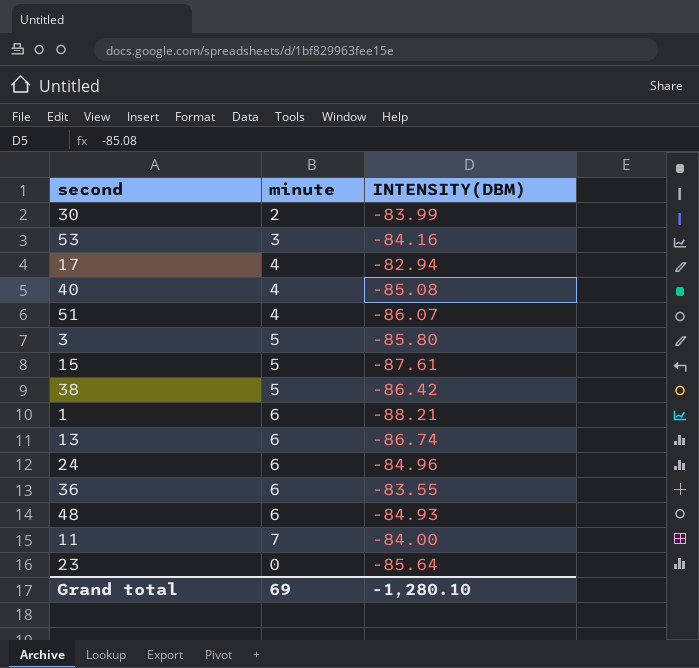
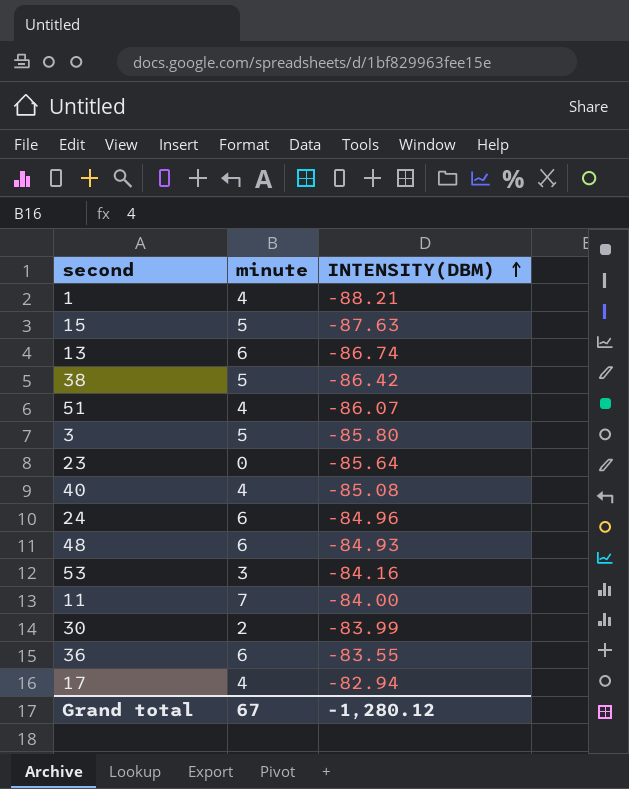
row order: none -> INTENSITY(DBM) ascending
1 | minute: 6 -> 4
15 | INTENSITY(DBM): -87.61 -> -87.63
Grand total | minute: 69 -> 67
Grand total | INTENSITY(DBM): -1,280.10 -> -1,280.12

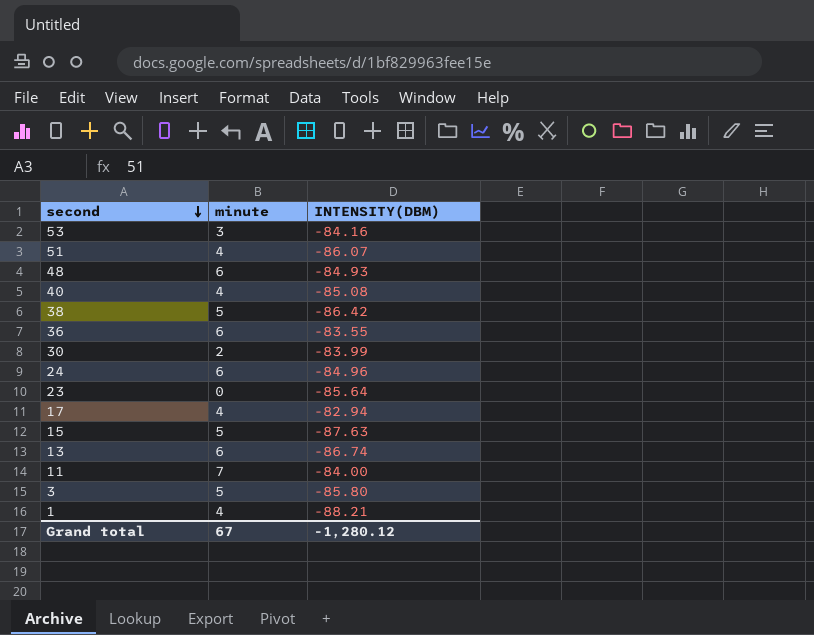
row order: INTENSITY(DBM) ascending -> second descending

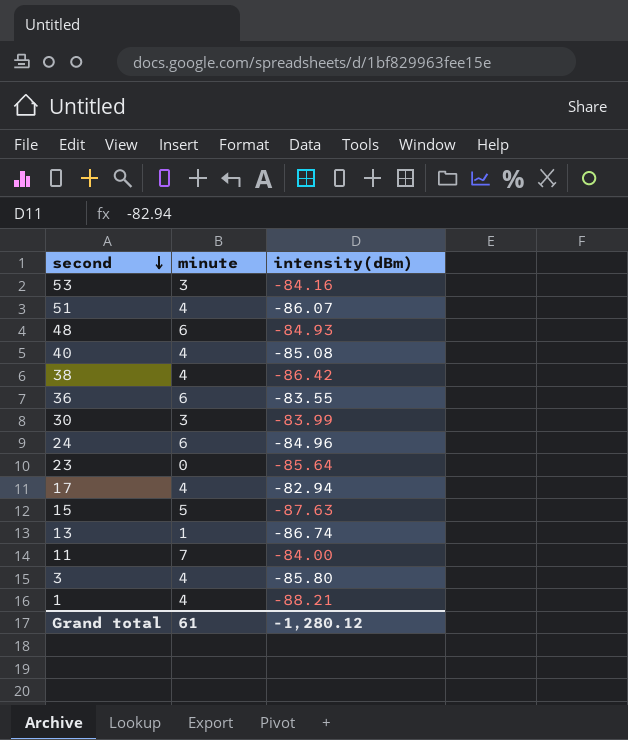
column name: INTENSITY(DBM) -> intensity(dBm)
38 | minute: 5 -> 4
30 | minute: 2 -> 3
13 | minute: 6 -> 1
3 | minute: 5 -> 4
Grand total | minute: 67 -> 61

